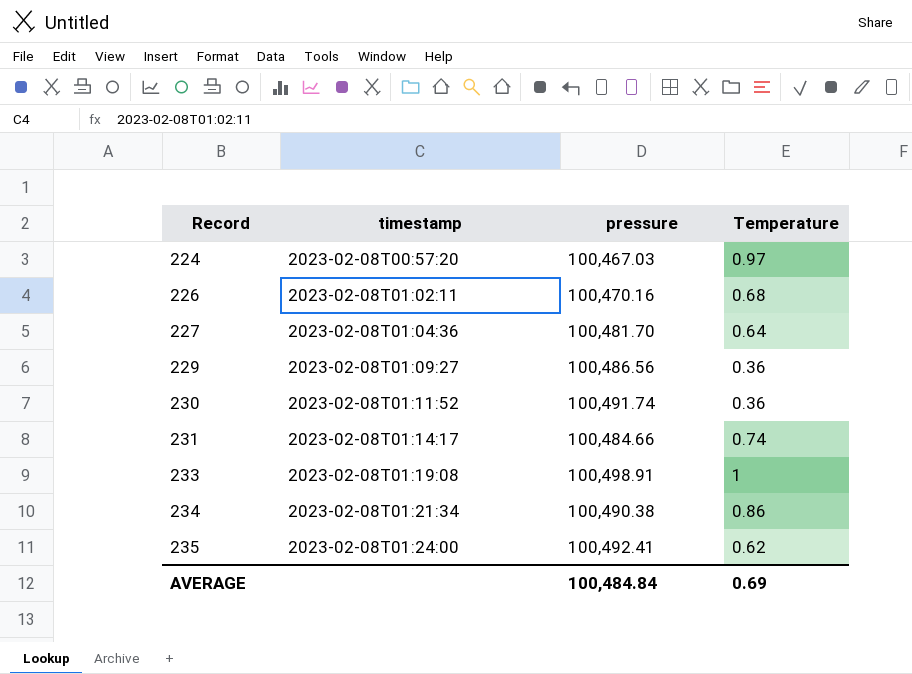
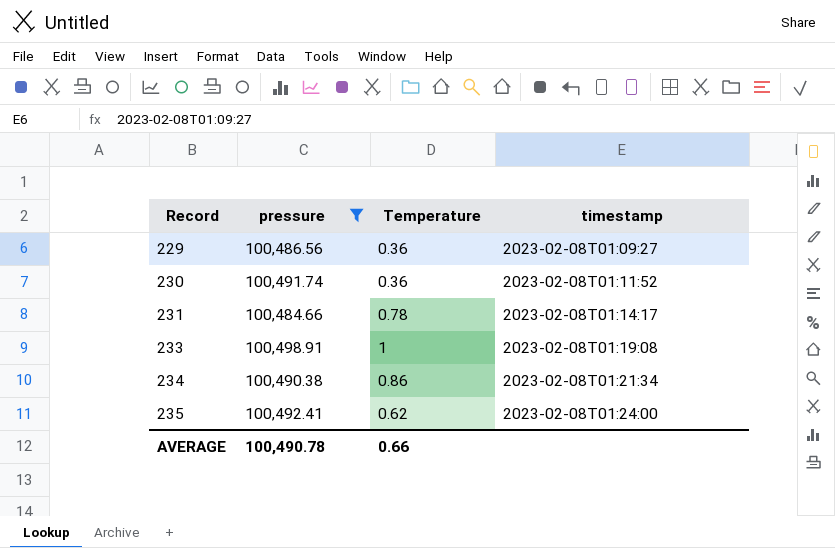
filter: none -> pressure >= 100,484.66
column timestamp | position: 2 -> 4
231 | Temperature: 0.74 -> 0.78
AVERAGE | pressure: 100,484.84 -> 100,490.78
AVERAGE | Temperature: 0.69 -> 0.66

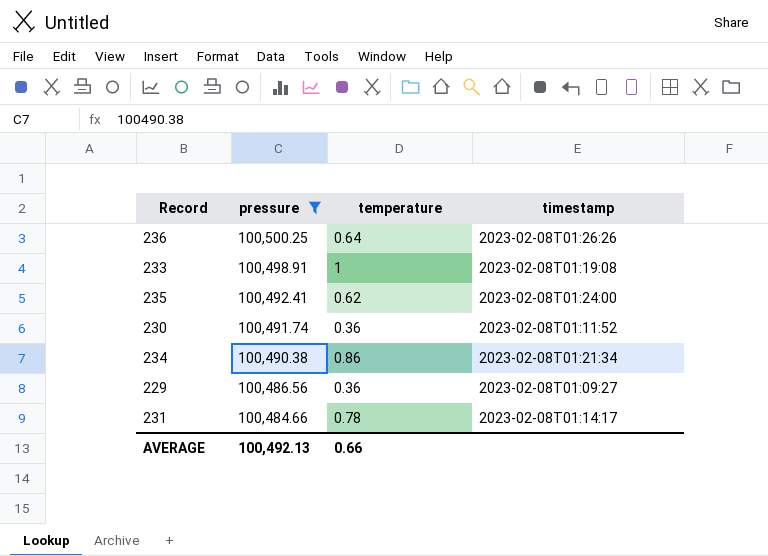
row order: Record ascending -> pressure descending
column name: Temperature -> temperature
row 236: none -> 100,500.25 | 0.64 | 2023-02-08T01:26:26
AVERAGE | pressure: 100,490.78 -> 100,492.13

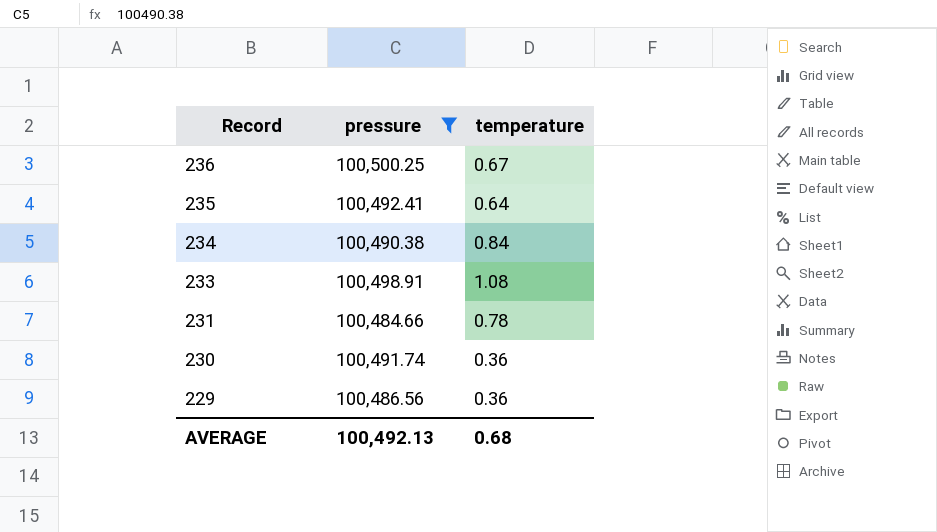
row order: pressure descending -> Record descending
column timestamp | position: 4 -> none
236 | temperature: 0.64 -> 0.67
235 | temperature: 0.62 -> 0.64
234 | temperature: 0.86 -> 0.84
233 | temperature: 1 -> 1.08
AVERAGE | temperature: 0.66 -> 0.68

